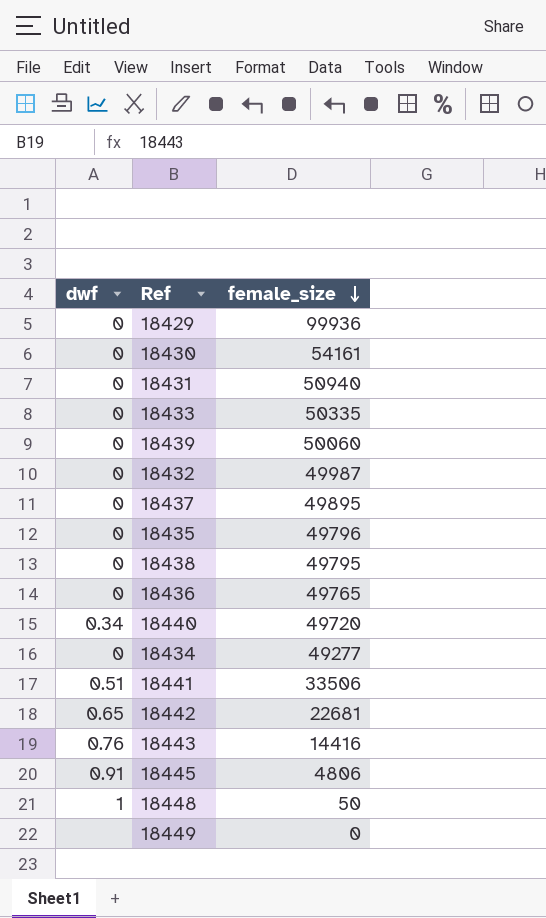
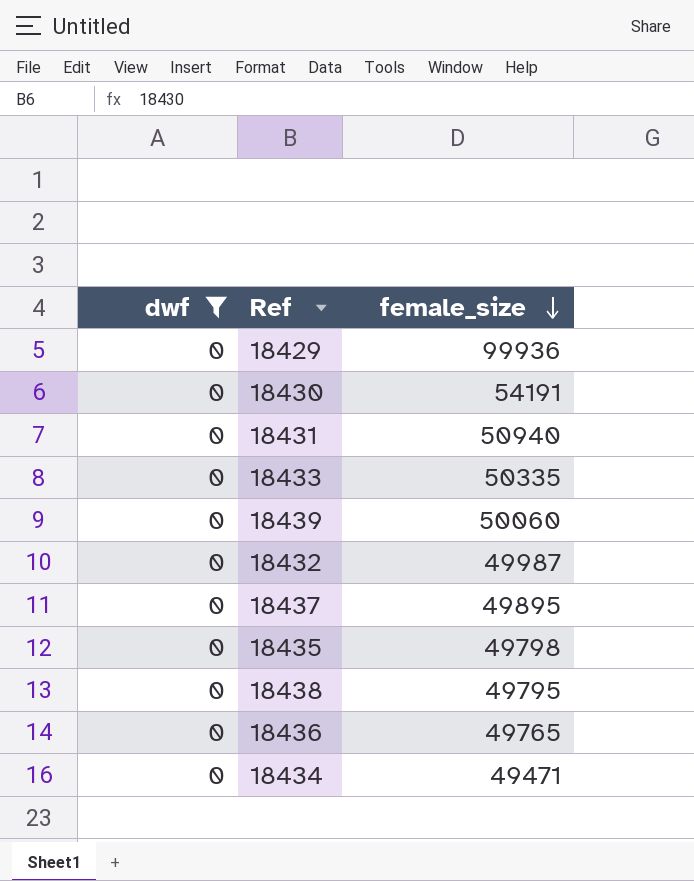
filter: none -> dwf = 0
18430 | female_size: 54161 -> 54191
18435 | female_size: 49796 -> 49798
18434 | female_size: 49277 -> 49471

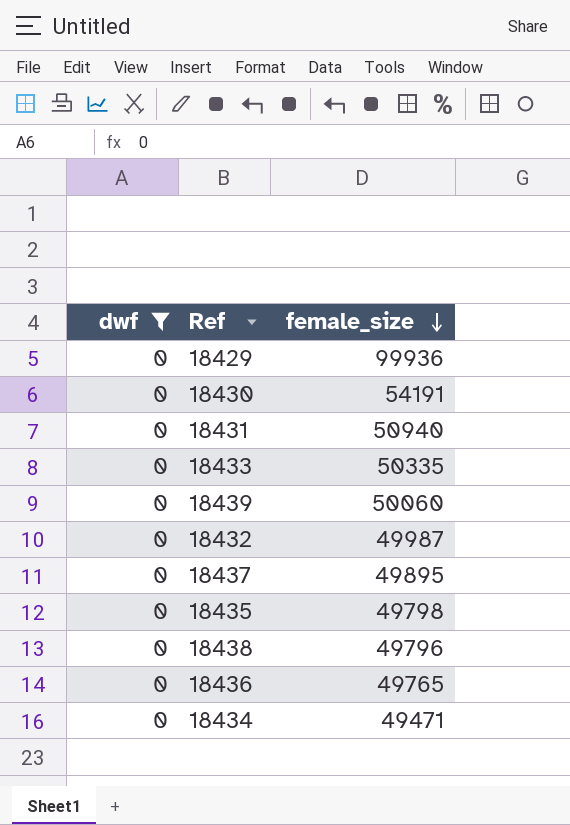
18438 | female_size: 49795 -> 49796

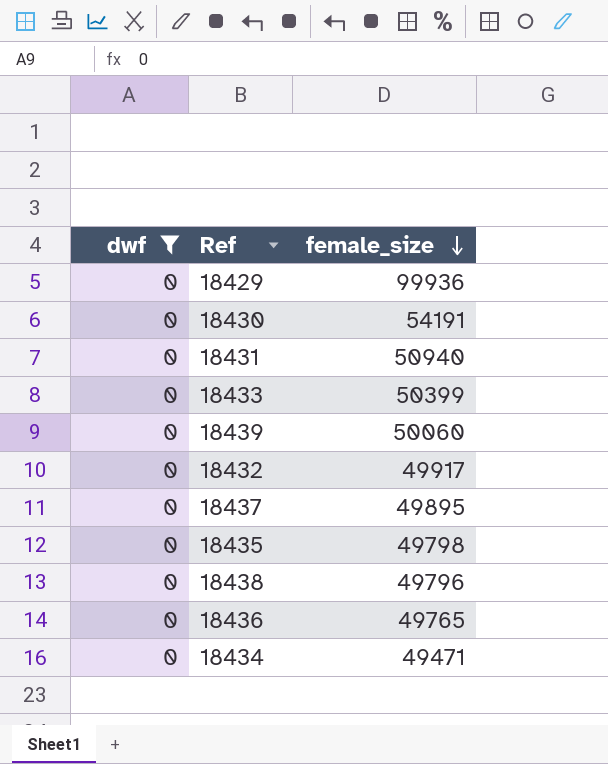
18433 | female_size: 50335 -> 50399
18432 | female_size: 49987 -> 49917

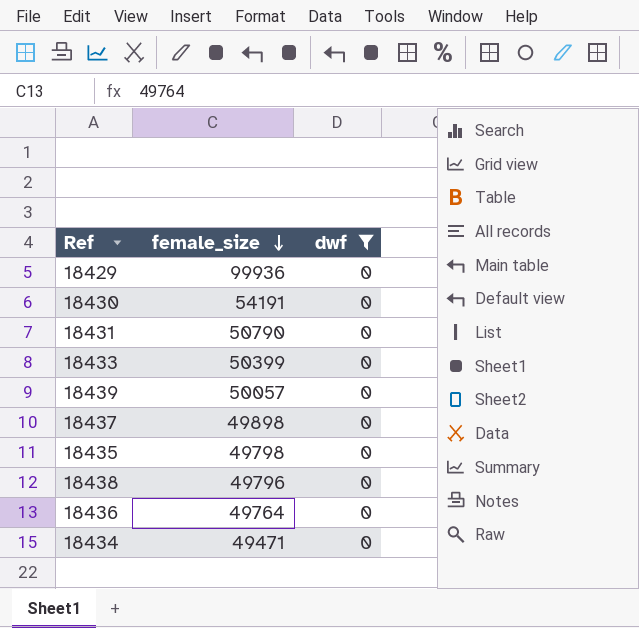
column dwf | position: 1 -> 3
row 18432: 0 | 49917 -> none
18431 | female_size: 50940 -> 50790
18439 | female_size: 50060 -> 50057
18437 | female_size: 49895 -> 49898
18436 | female_size: 49765 -> 49764

